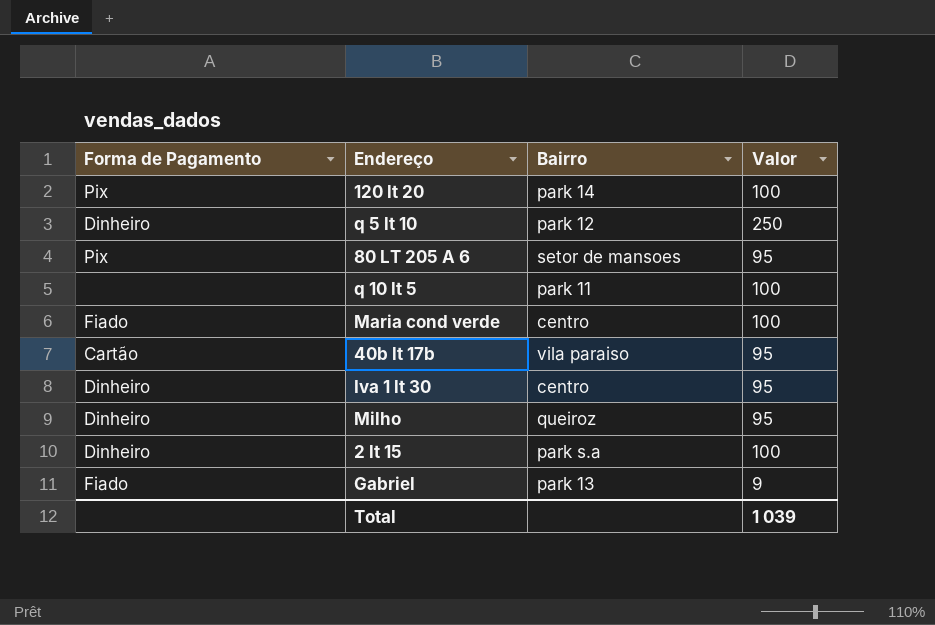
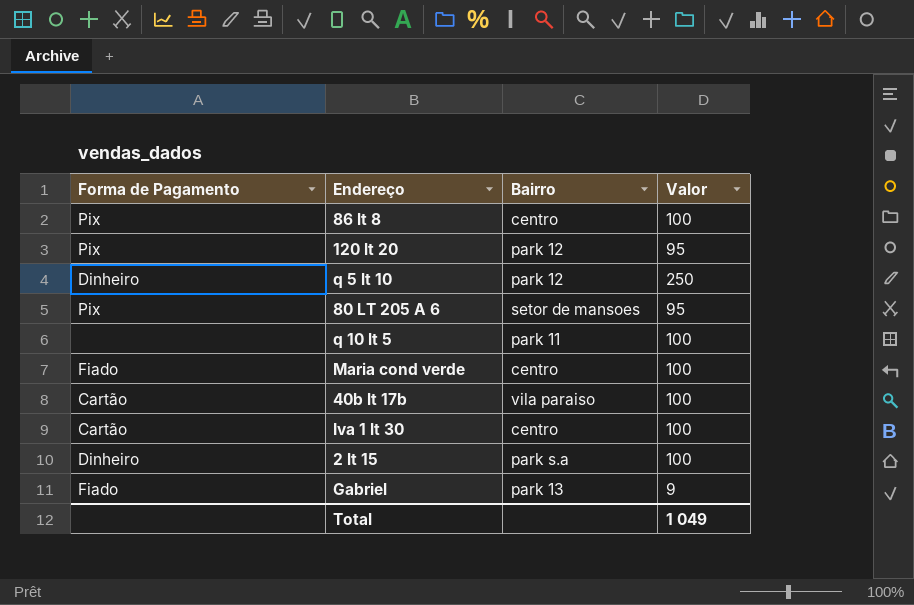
row Milho: Dinheiro | queiroz | 95 -> none
row 86 lt 8: none -> Pix | centro | 100
120 lt 20 | Bairro: park 14 -> park 12
120 lt 20 | Valor: 100 -> 95
40b lt 17b | Valor: 95 -> 100
Iva 1 lt 30 | Forma de Pagamento: Dinheiro -> Cartão
Iva 1 lt 30 | Valor: 95 -> 100
Total | Valor: 1 039 -> 1 049

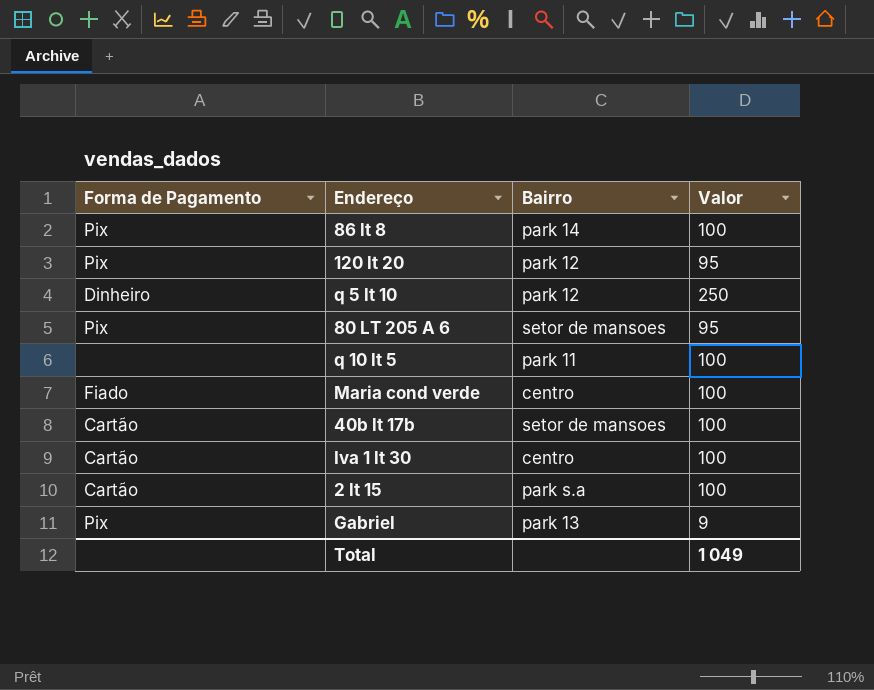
86 lt 8 | Bairro: centro -> park 14
40b lt 17b | Bairro: vila paraiso -> setor de mansoes
2 lt 15 | Forma de Pagamento: Dinheiro -> Cartão
Gabriel | Forma de Pagamento: Fiado -> Pix

